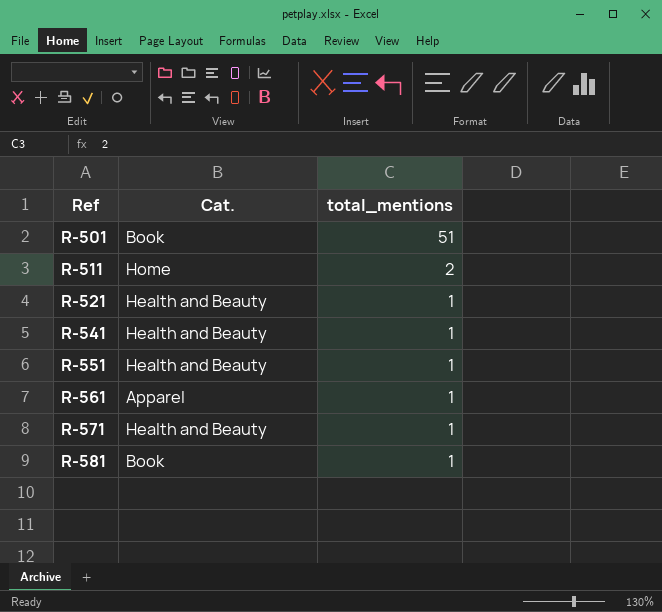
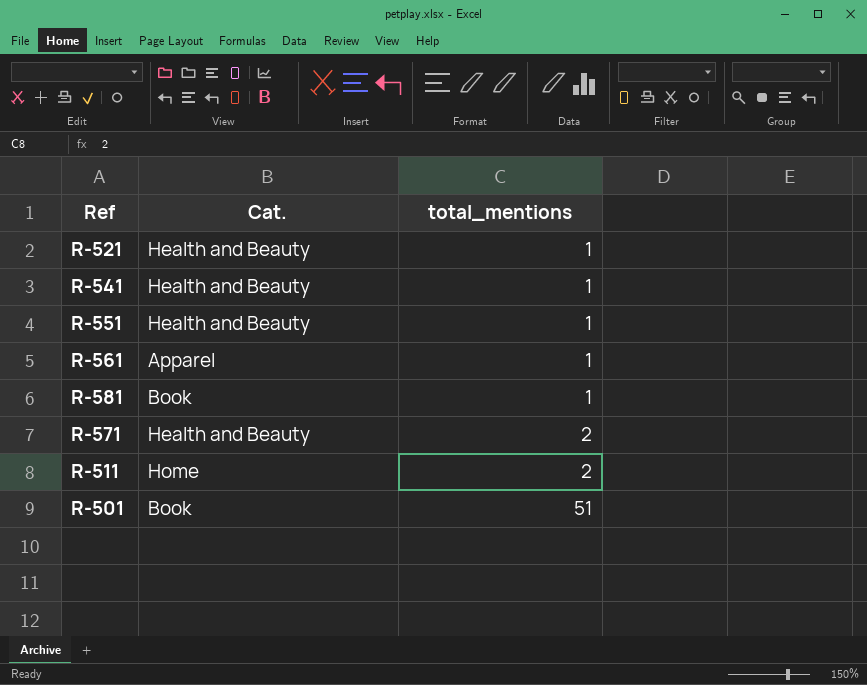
row order: Ref ascending -> total_mentions ascending
R-571 | total_mentions: 1 -> 2

